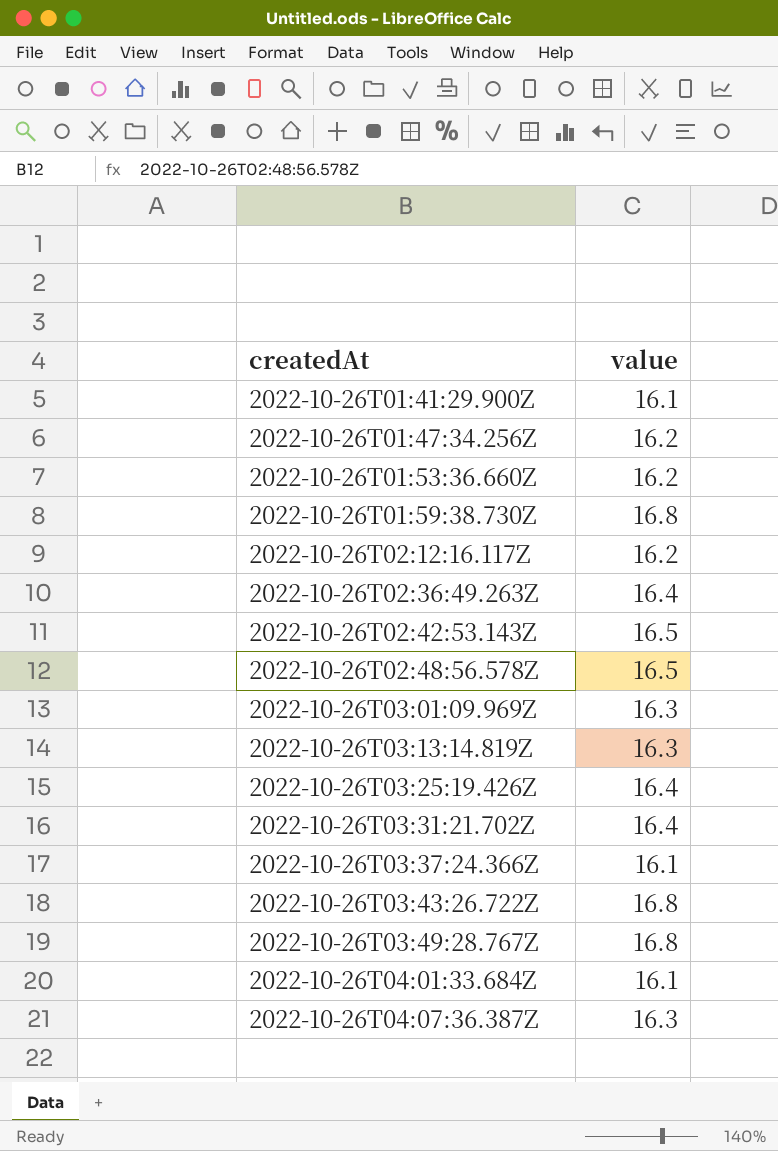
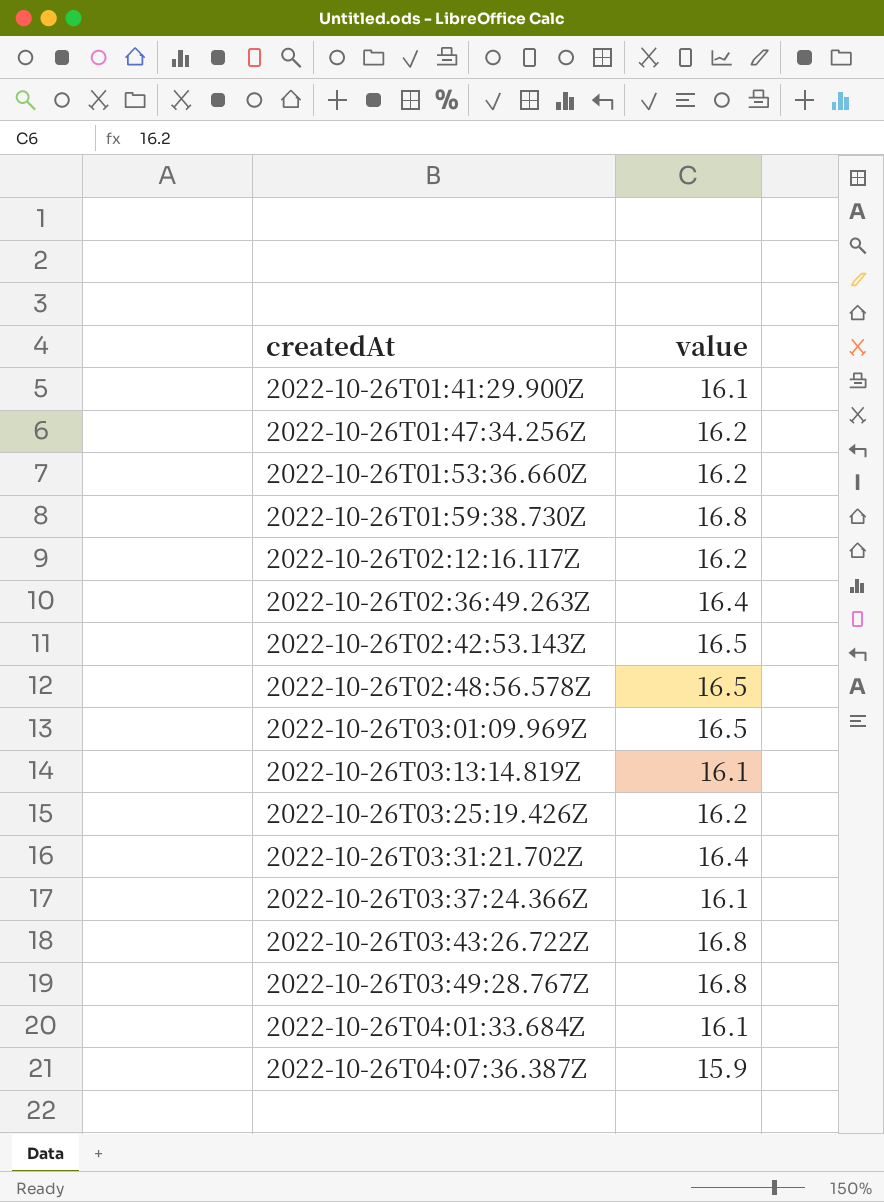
2022-10-26T03:01:09.969Z | value: 16.3 -> 16.5
2022-10-26T03:13:14.819Z | value: 16.3 -> 16.1
2022-10-26T03:25:19.426Z | value: 16.4 -> 16.2
2022-10-26T04:07:36.387Z | value: 16.3 -> 15.9

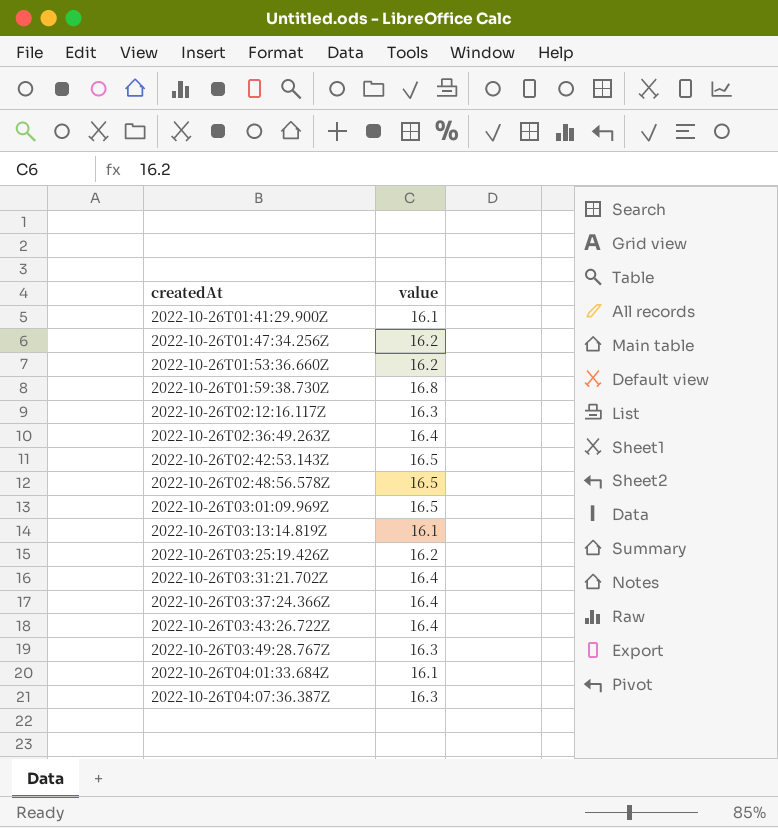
2022-10-26T02:12:16.117Z | value: 16.2 -> 16.3
2022-10-26T03:37:24.366Z | value: 16.1 -> 16.4
2022-10-26T03:43:26.722Z | value: 16.8 -> 16.4
2022-10-26T03:49:28.767Z | value: 16.8 -> 16.3
2022-10-26T04:07:36.387Z | value: 15.9 -> 16.3

